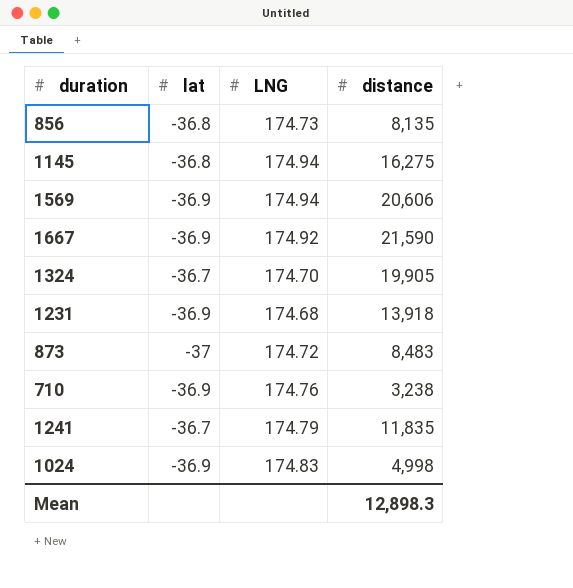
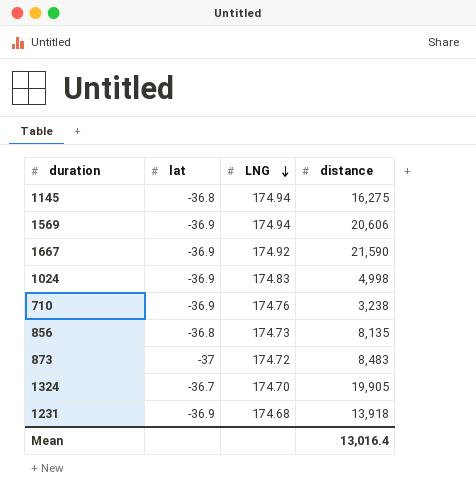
row order: none -> LNG descending
row 1241: -36.7 | 174.79 | 11,835 -> none
Mean | distance: 12,898.3 -> 13,016.4

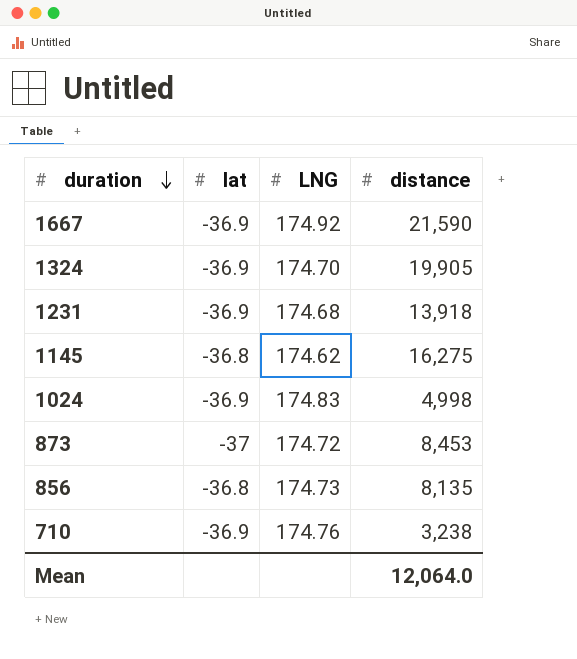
row order: LNG descending -> duration descending
row 1569: -36.9 | 174.94 | 20,606 -> none
1324 | lat: -36.7 -> -36.9
1145 | LNG: 174.94 -> 174.62
873 | distance: 8,483 -> 8,453
Mean | distance: 13,016.4 -> 12,064.0

